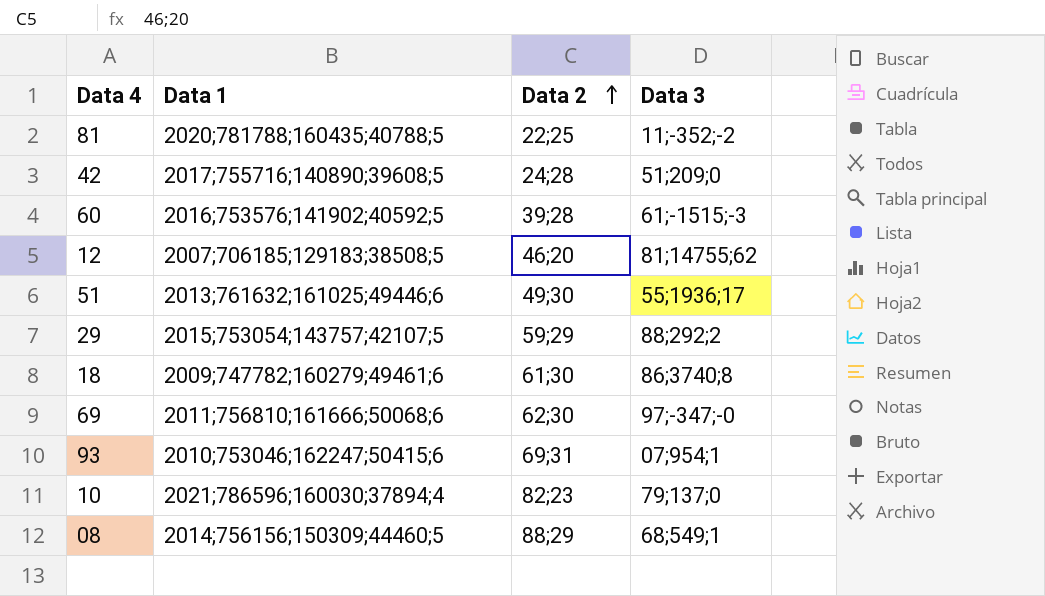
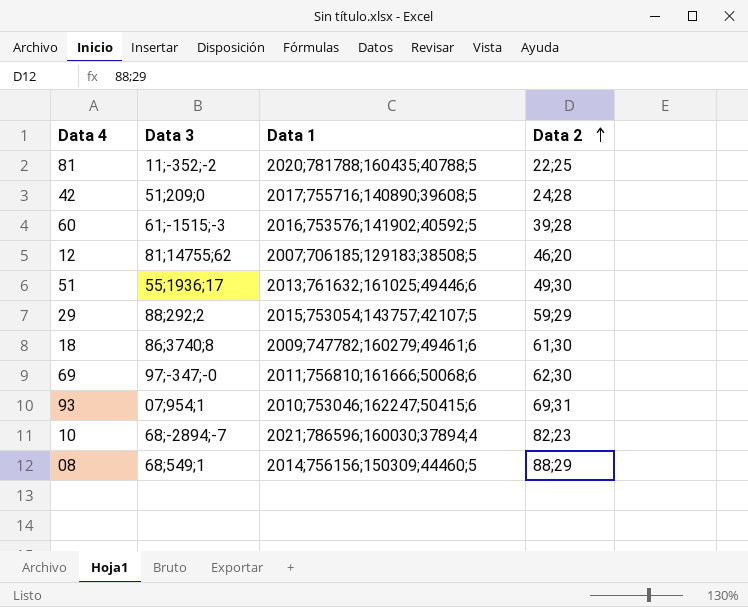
column Data 3 | position: 4 -> 2
10 | Data 3: 79;137;0 -> 68;-2894;-7

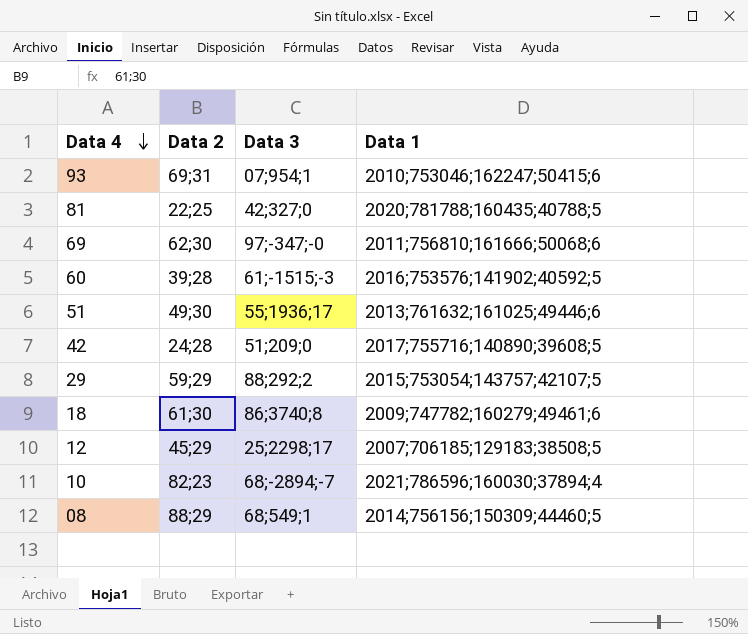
row order: Data 2 ascending -> Data 4 descending
column Data 2 | position: 4 -> 2
81 | Data 3: 11;-352;-2 -> 42;327;0
12 | Data 2: 46;20 -> 45;29
12 | Data 3: 81;14755;62 -> 25;2298;17

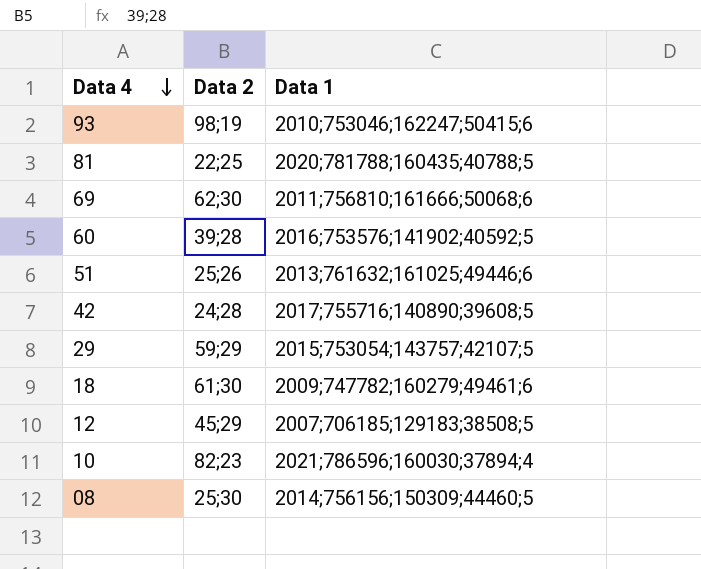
column Data 3 | position: 3 -> none
93 | Data 2: 69;31 -> 98;19
51 | Data 2: 49;30 -> 25;26
08 | Data 2: 88;29 -> 25;30

